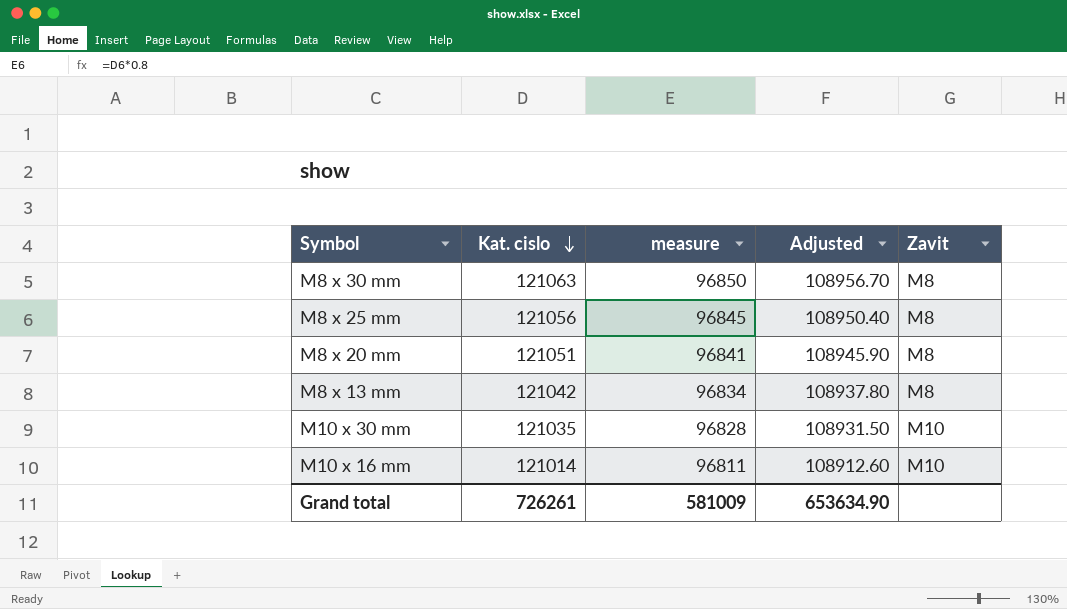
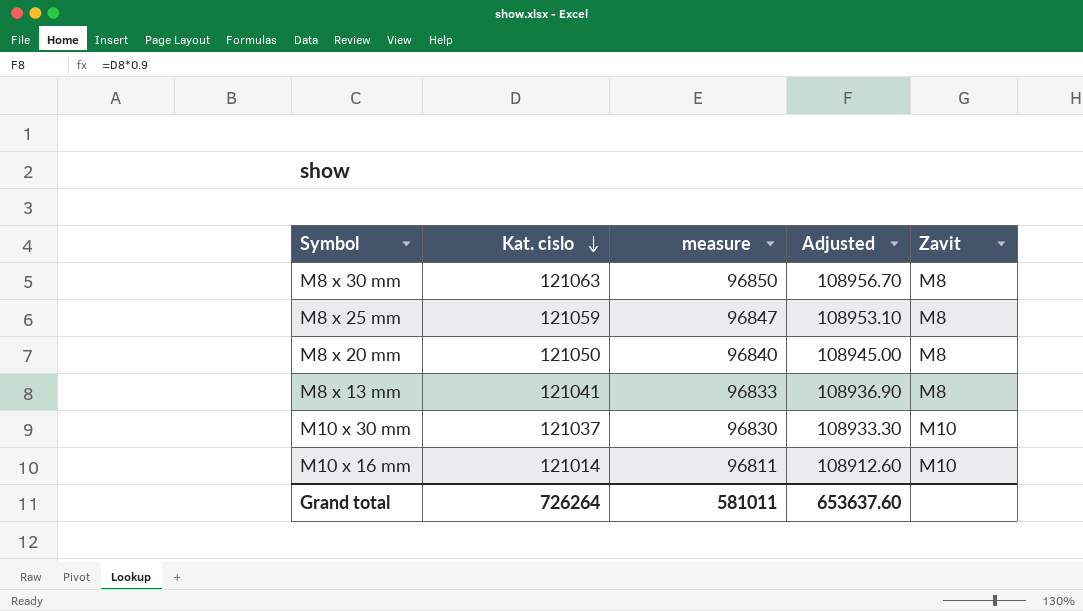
M8 x 25 mm | Kat. cislo: 121056 -> 121059
M8 x 25 mm | measure: 96845 -> 96847
M8 x 25 mm | Adjusted: 108950.40 -> 108953.10
M8 x 20 mm | Kat. cislo: 121051 -> 121050
M8 x 20 mm | measure: 96841 -> 96840
M8 x 20 mm | Adjusted: 108945.90 -> 108945.00
M8 x 13 mm | Kat. cislo: 121042 -> 121041
M8 x 13 mm | measure: 96834 -> 96833
M8 x 13 mm | Adjusted: 108937.80 -> 108936.90
M10 x 30 mm | Kat. cislo: 121035 -> 121037
M10 x 30 mm | measure: 96828 -> 96830
M10 x 30 mm | Adjusted: 108931.50 -> 108933.30
Grand total | Kat. cislo: 726261 -> 726264
Grand total | measure: 581009 -> 581011
Grand total | Adjusted: 653634.90 -> 653637.60

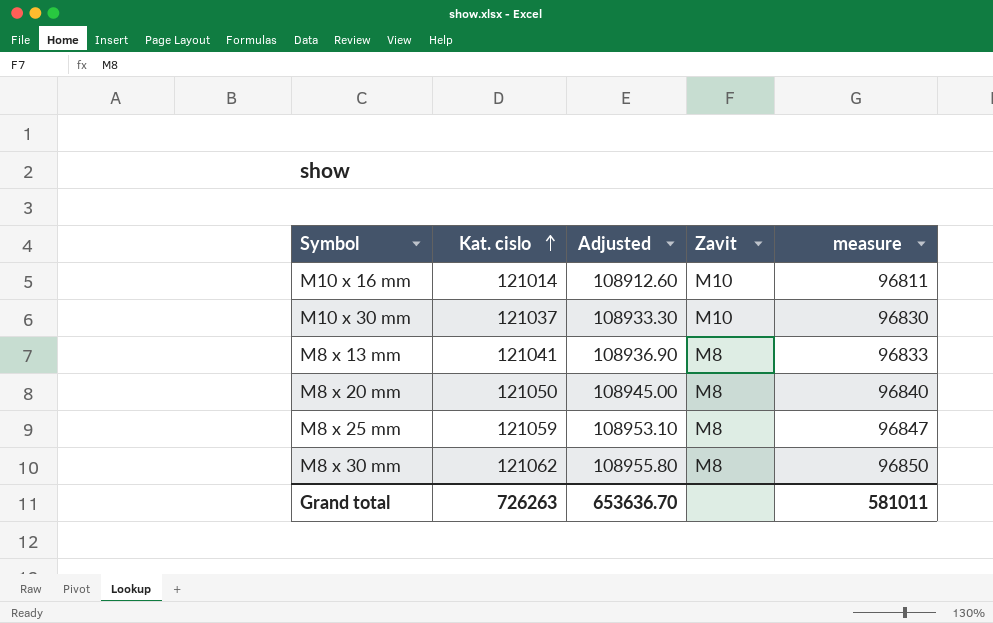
row order: Kat. cislo descending -> Kat. cislo ascending
column measure | position: 3 -> 5
M8 x 30 mm | Kat. cislo: 121063 -> 121062
M8 x 30 mm | Adjusted: 108956.70 -> 108955.80
Grand total | Kat. cislo: 726264 -> 726263
Grand total | Adjusted: 653637.60 -> 653636.70

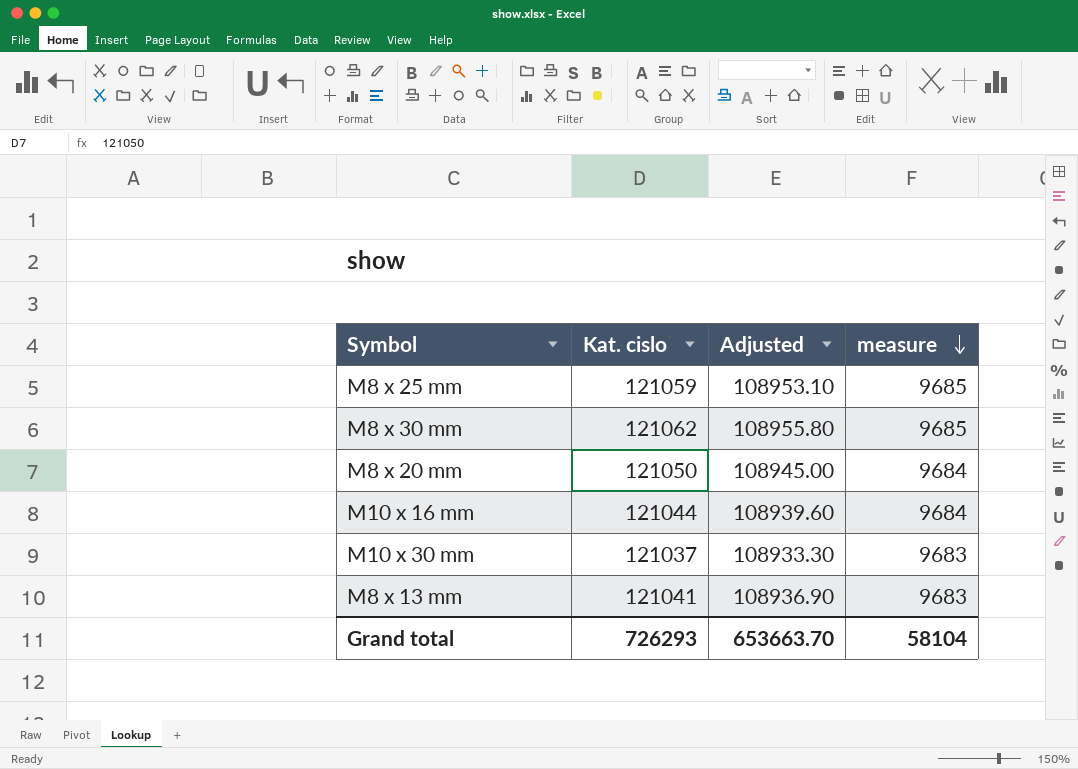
row order: Kat. cislo ascending -> measure descending
column Zavit | position: 4 -> none
column measure | formula: [Kat. cislo] * 0.8 -> [Kat. cislo] * 0.08
M10 x 16 mm | Kat. cislo: 121014 -> 121044
M10 x 16 mm | Adjusted: 108912.60 -> 108939.60
Grand total | Kat. cislo: 726263 -> 726293
Grand total | Adjusted: 653636.70 -> 653663.70
Grand total | measure: 581011 -> 58104

